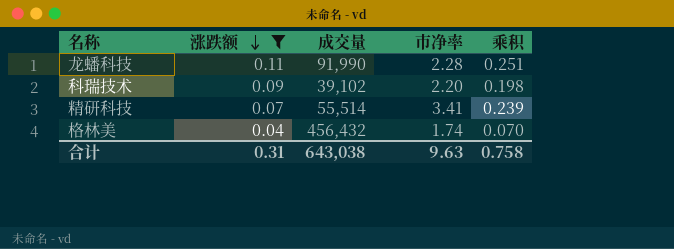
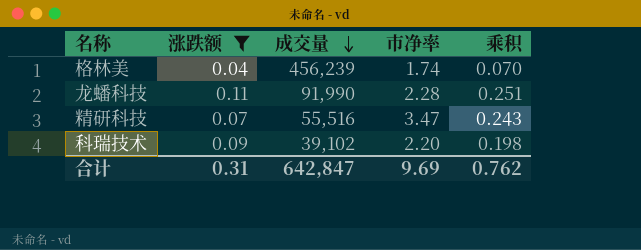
row order: 涨跌额 descending -> 成交量 descending
格林美 | 成交量: 456,432 -> 456,239
精研科技 | 成交量: 55,514 -> 55,516
精研科技 | 市净率: 3.41 -> 3.47
精研科技 | 乘积: 0.239 -> 0.243
合计 | 成交量: 643,038 -> 642,847
合计 | 市净率: 9.63 -> 9.69
合计 | 乘积: 0.758 -> 0.762

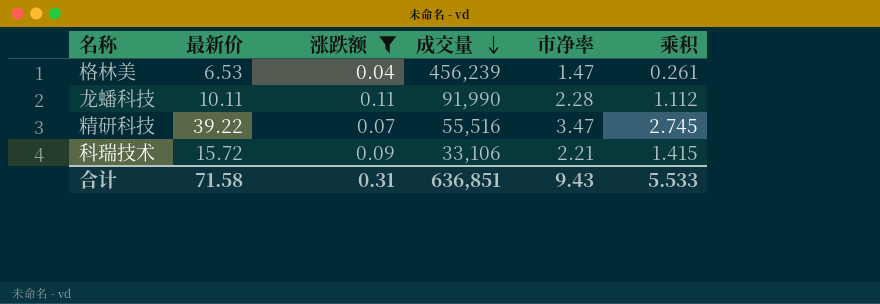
column 最新价 | position: none -> 2
column 乘积 | formula: [涨跌额] * [市净率] -> [最新价] * [涨跌额]
格林美 | 市净率: 1.74 -> 1.47
科瑞技术 | 成交量: 39,102 -> 33,106
科瑞技术 | 市净率: 2.20 -> 2.21
合计 | 成交量: 642,847 -> 636,851
合计 | 市净率: 9.69 -> 9.43
合计 | 乘积: 0.762 -> 5.533

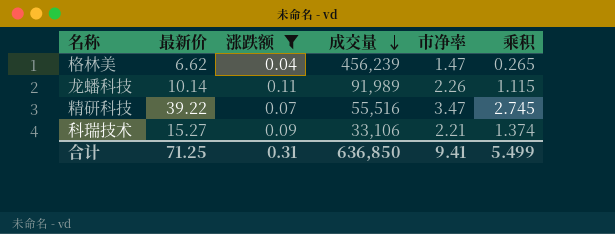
格林美 | 最新价: 6.53 -> 6.62
格林美 | 乘积: 0.261 -> 0.265
龙蟠科技 | 最新价: 10.11 -> 10.14
龙蟠科技 | 成交量: 91,990 -> 91,989
龙蟠科技 | 市净率: 2.28 -> 2.26
龙蟠科技 | 乘积: 1.112 -> 1.115
科瑞技术 | 最新价: 15.72 -> 15.27
科瑞技术 | 乘积: 1.415 -> 1.374
合计 | 最新价: 71.58 -> 71.25
合计 | 成交量: 636,851 -> 636,850
合计 | 市净率: 9.43 -> 9.41
合计 | 乘积: 5.533 -> 5.499

